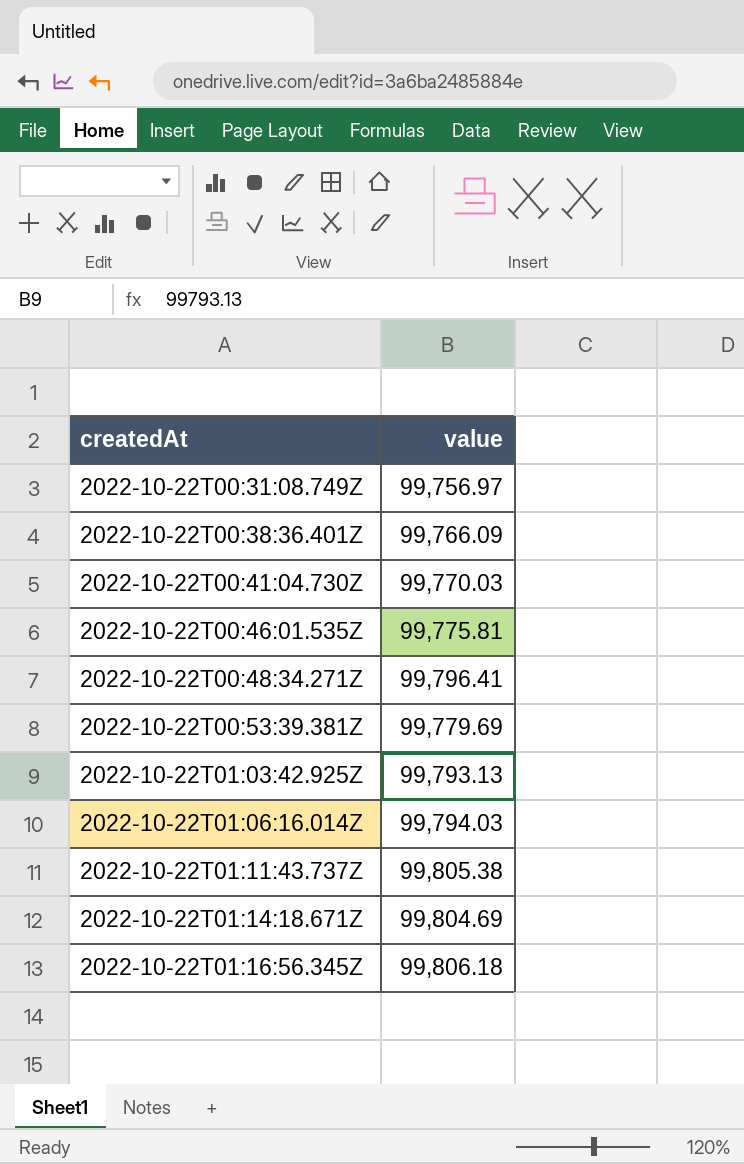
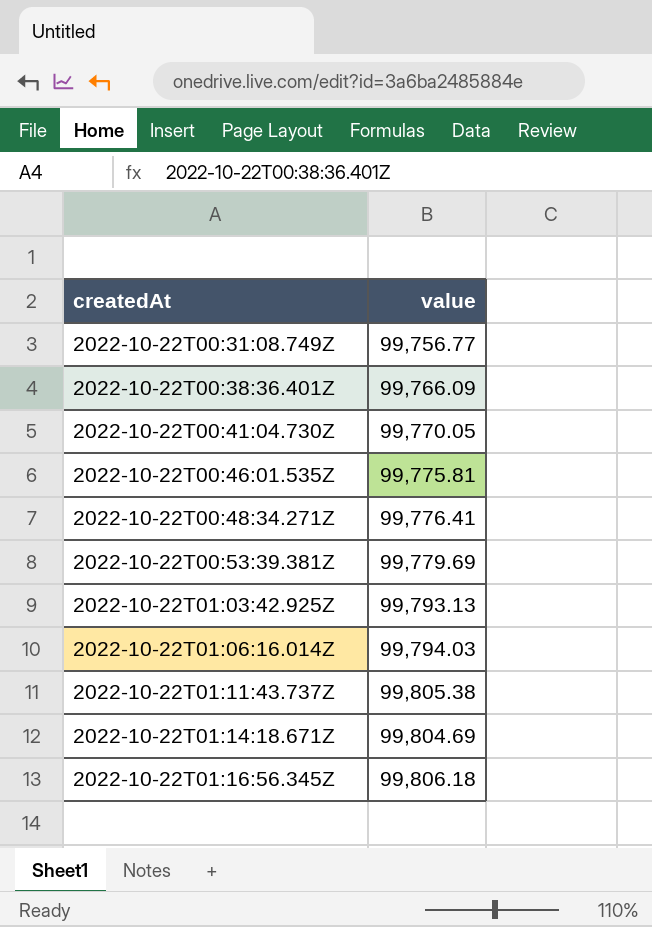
2022-10-22T00:31:08.749Z | value: 99,756.97 -> 99,756.77
2022-10-22T00:41:04.730Z | value: 99,770.03 -> 99,770.05
2022-10-22T00:48:34.271Z | value: 99,796.41 -> 99,776.41

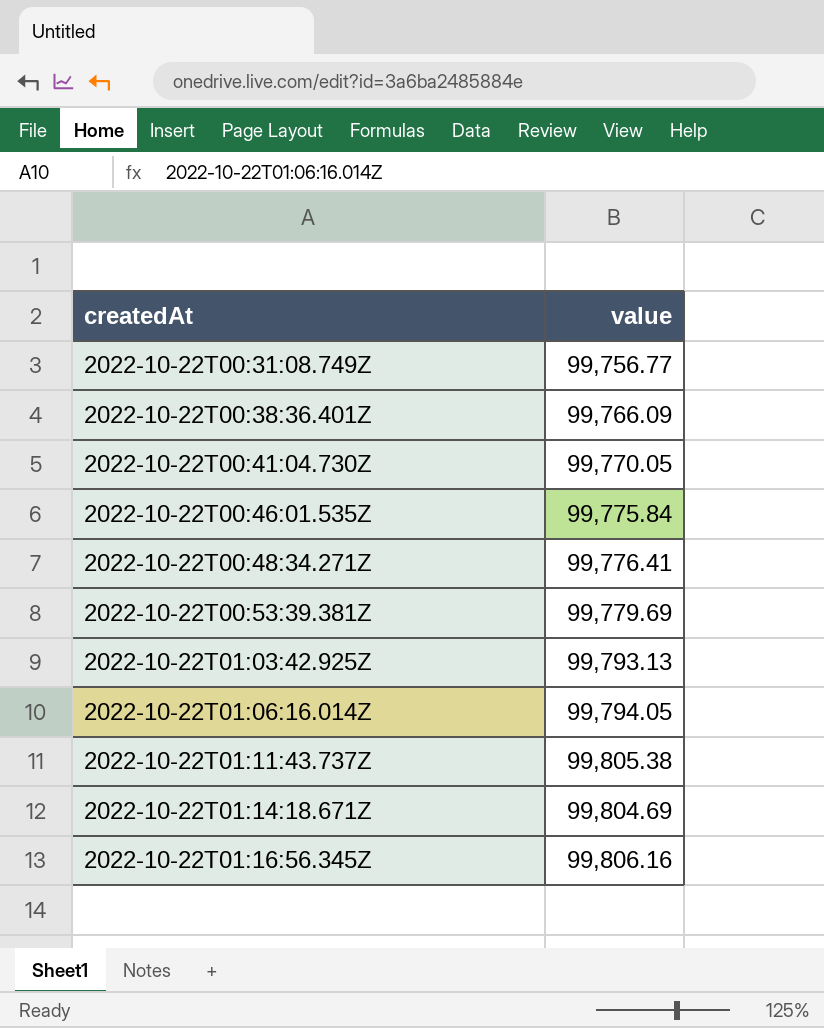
2022-10-22T00:46:01.535Z | value: 99,775.81 -> 99,775.84
2022-10-22T01:06:16.014Z | value: 99,794.03 -> 99,794.05
2022-10-22T01:16:56.345Z | value: 99,806.18 -> 99,806.16

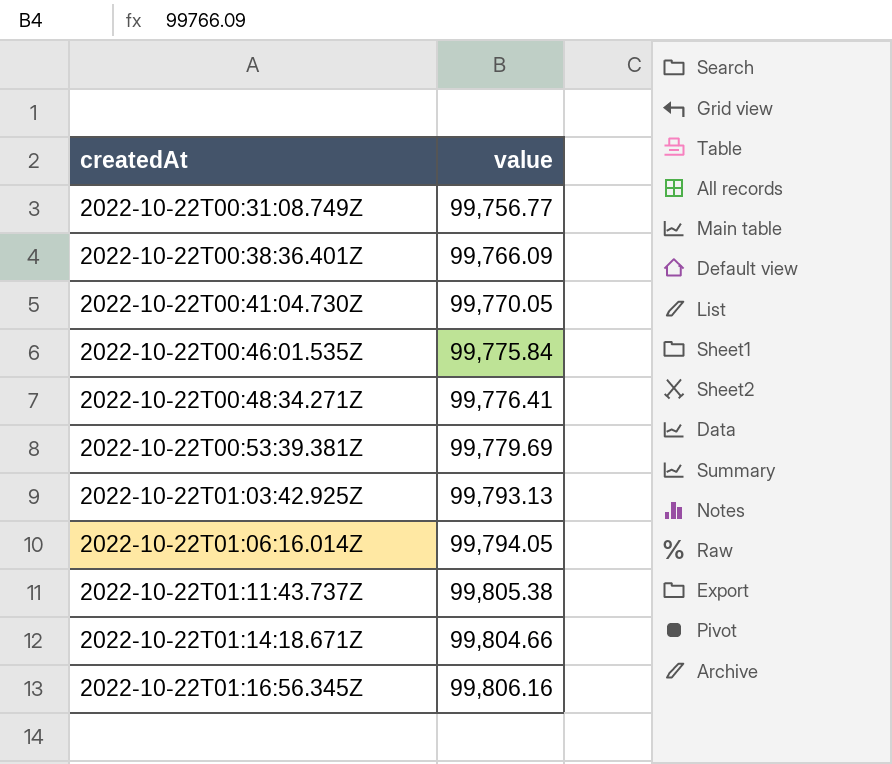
2022-10-22T01:14:18.671Z | value: 99,804.69 -> 99,804.66

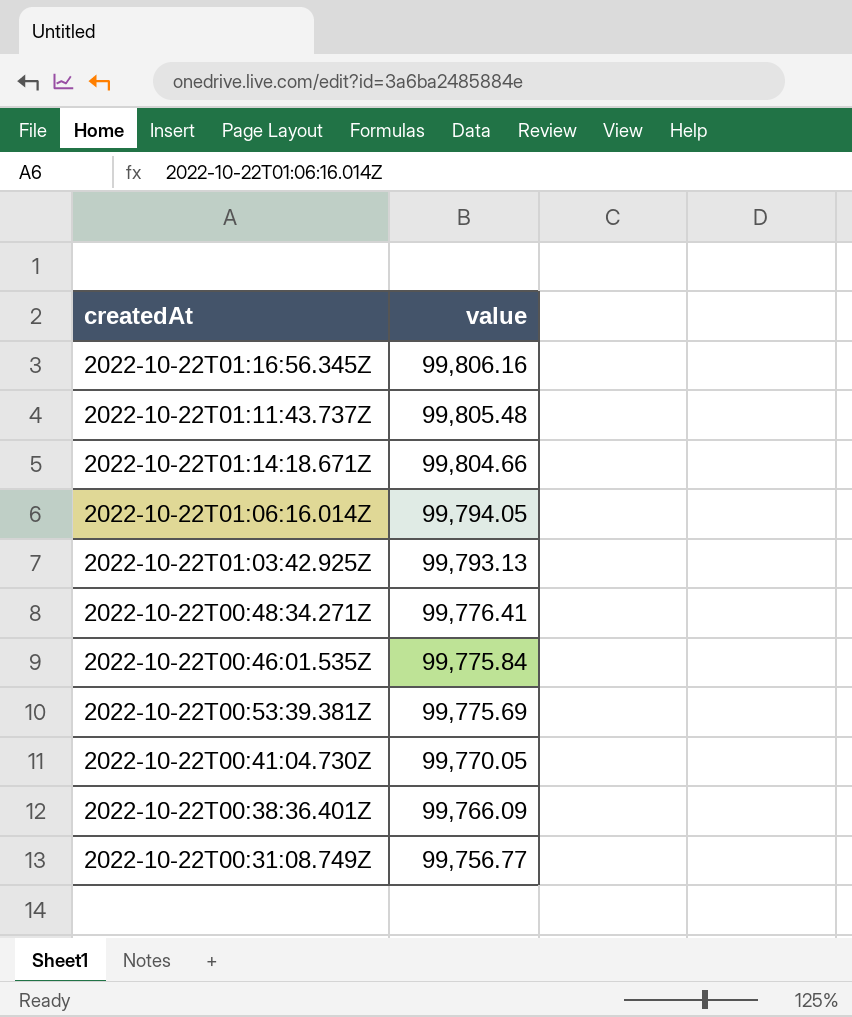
row order: createdAt ascending -> value descending
2022-10-22T01:11:43.737Z | value: 99,805.38 -> 99,805.48
2022-10-22T00:53:39.381Z | value: 99,779.69 -> 99,775.69

